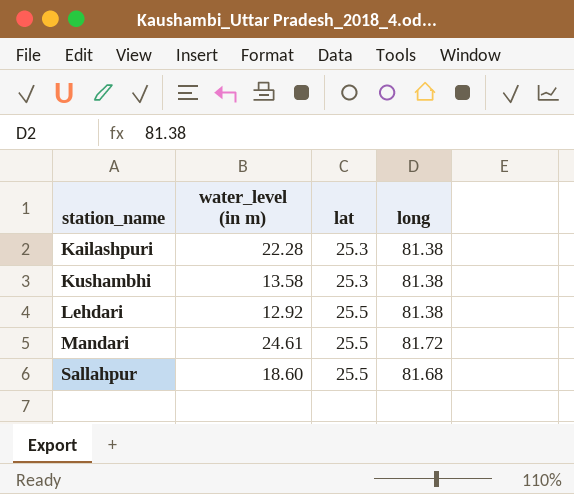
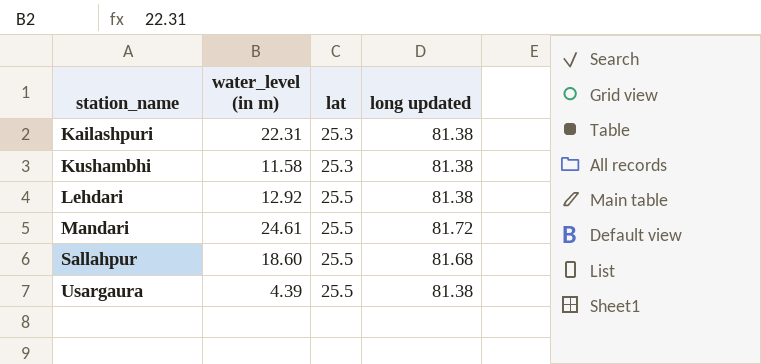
column name: long -> long updated
Kailashpuri | water_level (in m): 22.28 -> 22.31
Kushambhi | water_level (in m): 13.58 -> 11.58
row Usargaura: none -> 4.39 | 25.5 | 81.38

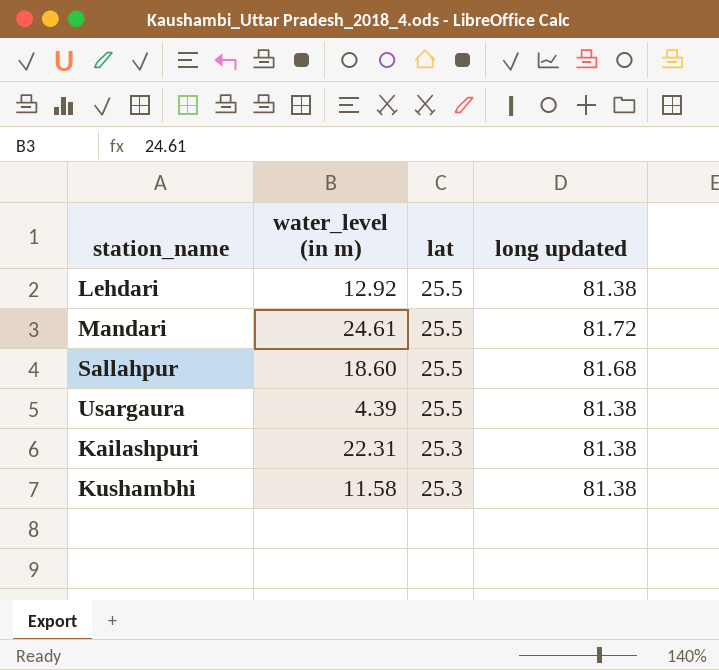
row order: station_name ascending -> lat descending

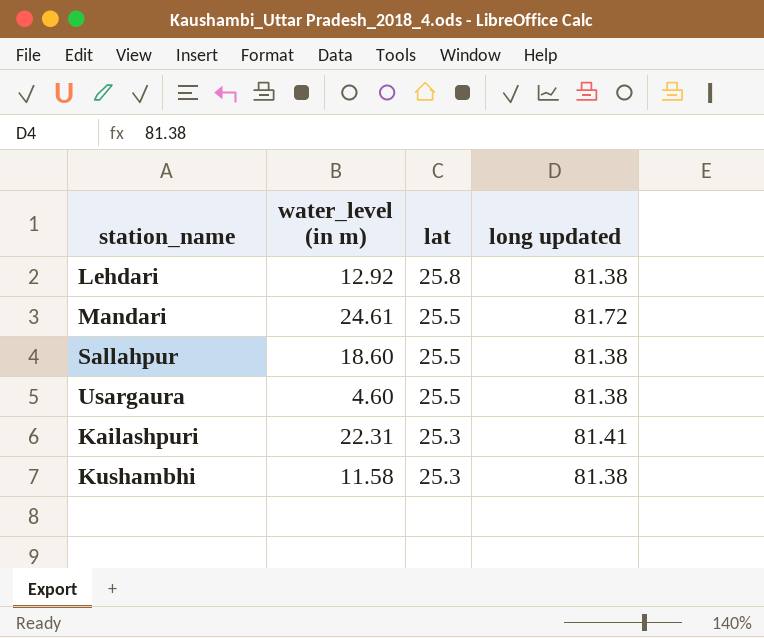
Lehdari | lat: 25.5 -> 25.8
Sallahpur | long updated: 81.68 -> 81.38
Usargaura | water_level (in m): 4.39 -> 4.60
Kailashpuri | long updated: 81.38 -> 81.41

